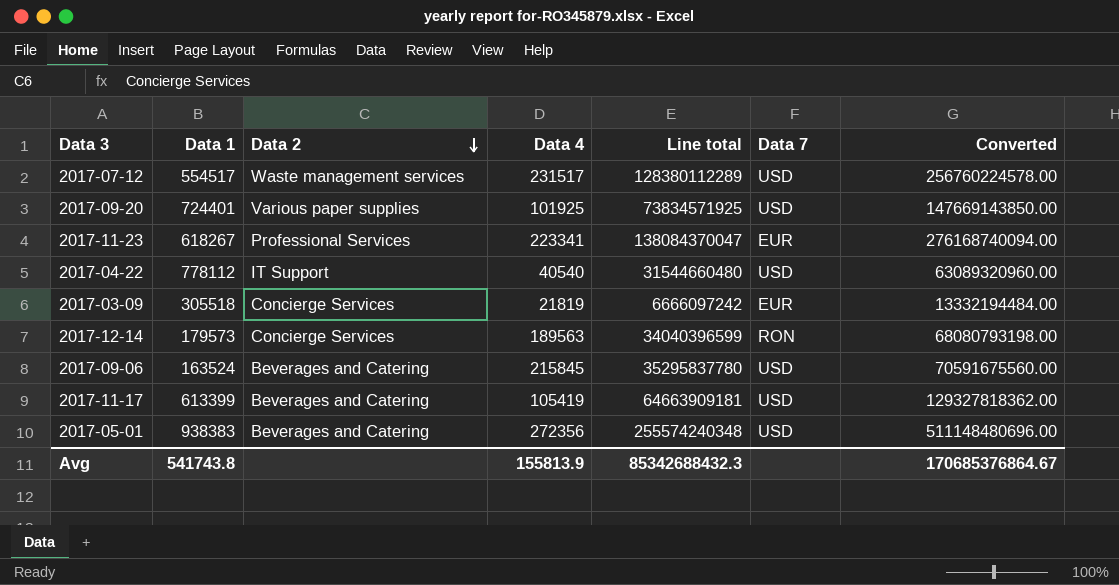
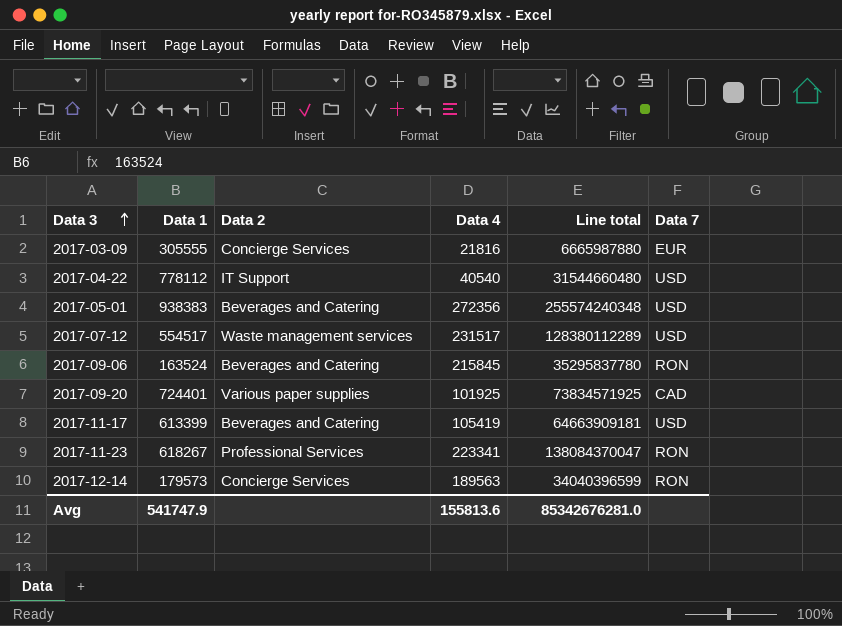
row order: Data 2 descending -> Data 3 ascending
column Converted | formula: [Line total] * 2 -> none
2017-03-09 | Data 1: 305518 -> 305555
2017-03-09 | Data 4: 21819 -> 21816
2017-03-09 | Line total: 6666097242 -> 6665987880
2017-09-06 | Data 7: USD -> RON
2017-09-20 | Data 7: USD -> CAD
2017-11-23 | Data 7: EUR -> RON
Avg | Data 1: 541743.8 -> 541747.9
Avg | Data 4: 155813.9 -> 155813.6
Avg | Line total: 85342688432.3 -> 85342676281.0

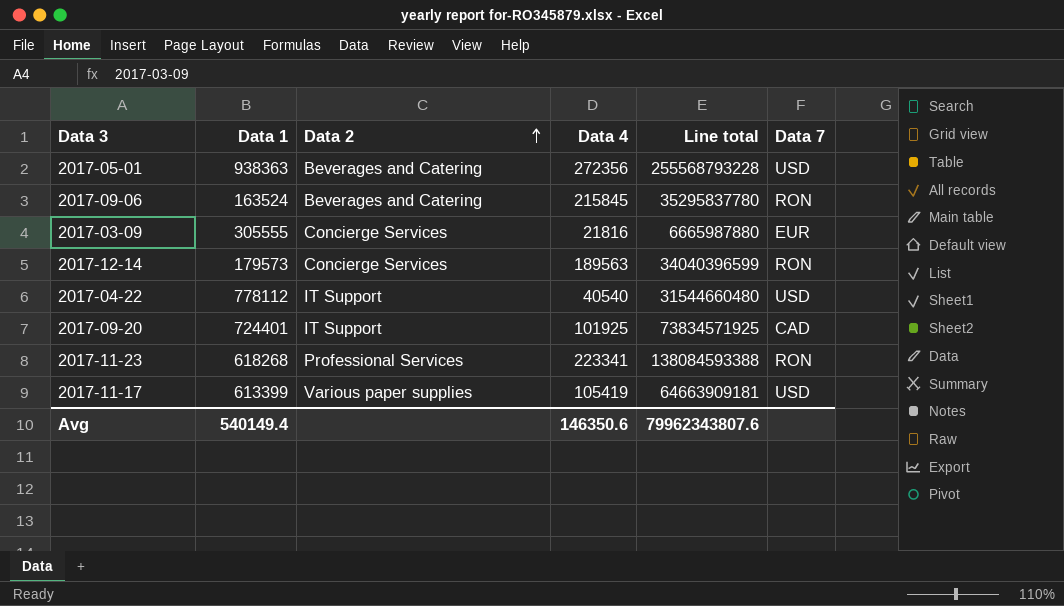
row order: Data 3 ascending -> Data 2 ascending
row 2017-07-12: 554517 | Waste management services | 231517 | 128380112289 | USD -> none
2017-05-01 | Data 1: 938383 -> 938363
2017-05-01 | Line total: 255574240348 -> 255568793228
2017-09-20 | Data 2: Various paper supplies -> IT Support
2017-11-23 | Data 1: 618267 -> 618268
2017-11-23 | Line total: 138084370047 -> 138084593388
2017-11-17 | Data 2: Beverages and Catering -> Various paper supplies
Avg | Data 1: 541747.9 -> 540149.4
Avg | Data 4: 155813.6 -> 146350.6
Avg | Line total: 85342676281.0 -> 79962343807.6

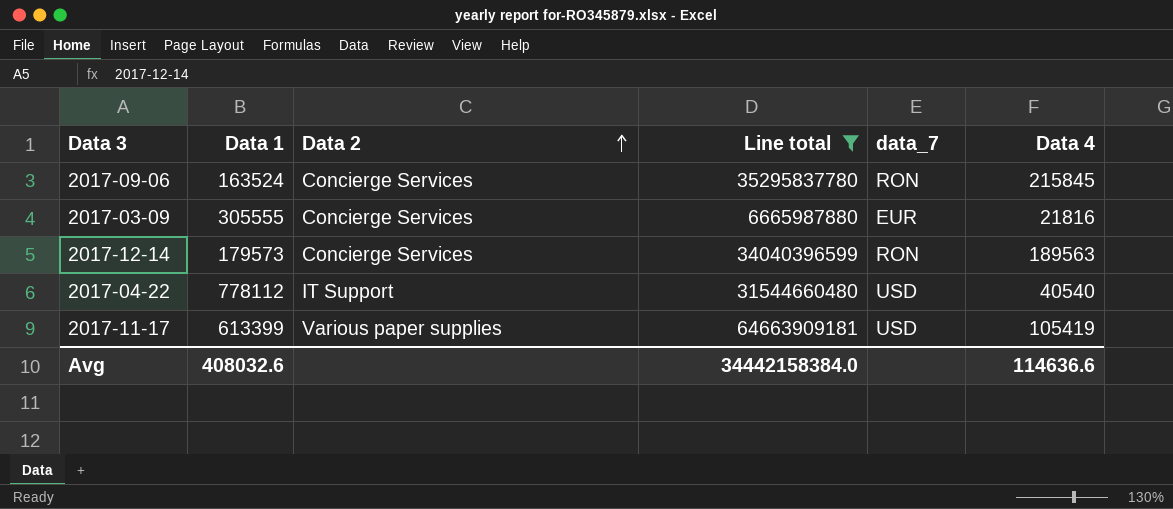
filter: none -> Line total <= 64663909181
column name: Data 7 -> data_7
column Data 4 | position: 4 -> 6
2017-09-06 | Data 2: Beverages and Catering -> Concierge Services
Avg | Data 1: 540149.4 -> 408032.6
Avg | Line total: 79962343807.6 -> 34442158384.0
Avg | Data 4: 146350.6 -> 114636.6

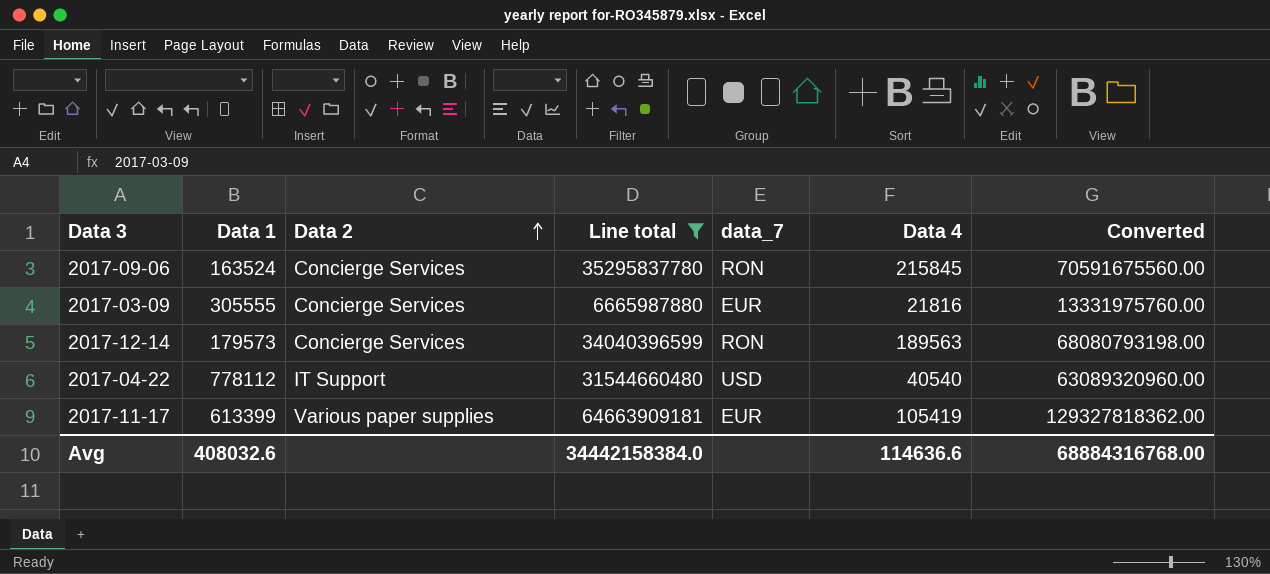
column Converted | formula: none -> [Line total] * 2
2017-11-17 | data_7: USD -> EUR

